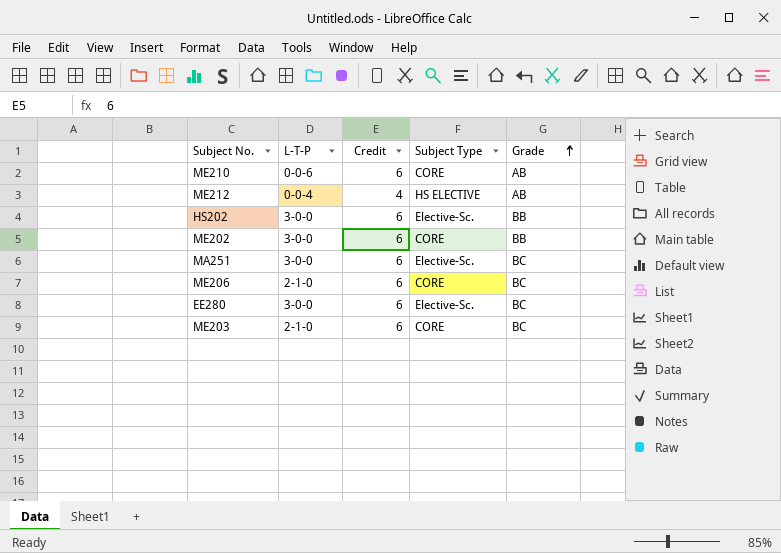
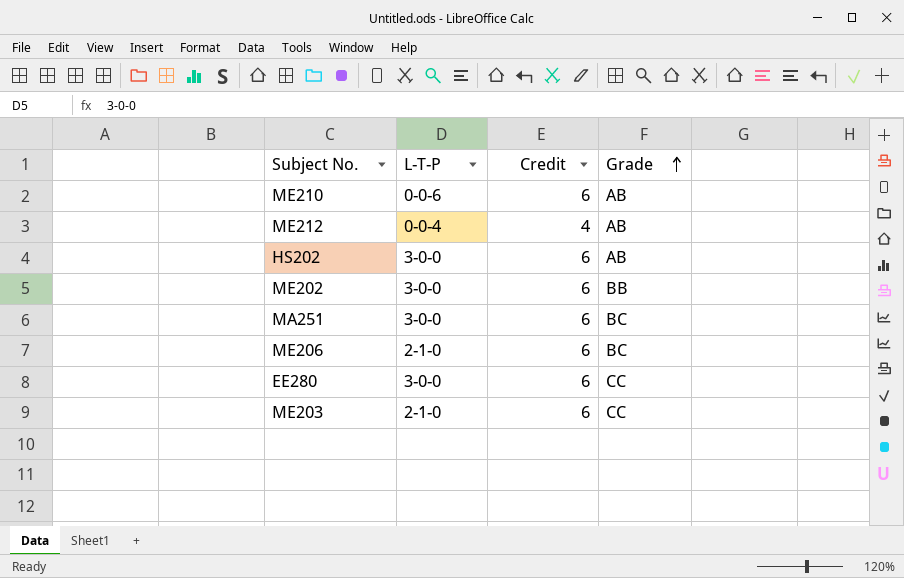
column Subject Type | position: 4 -> none
HS202 | Grade: BB -> AB
EE280 | Grade: BC -> CC
ME203 | Grade: BC -> CC

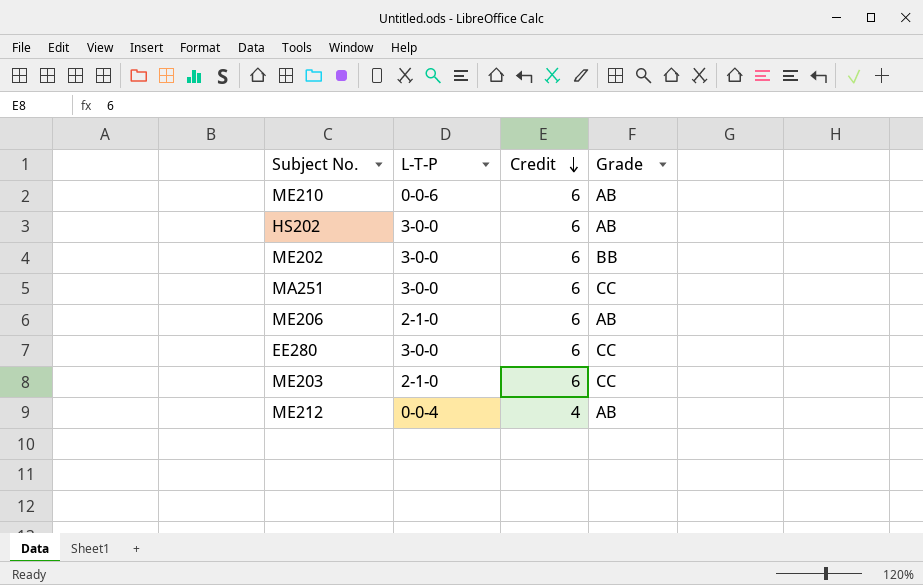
row order: Grade ascending -> Credit descending
MA251 | Grade: BC -> CC
ME206 | Grade: BC -> AB

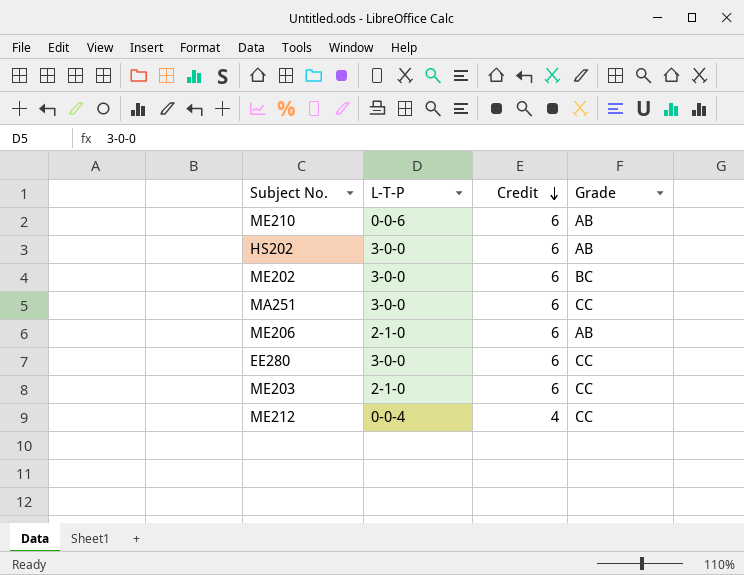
ME202 | Grade: BB -> BC
ME212 | Grade: AB -> CC

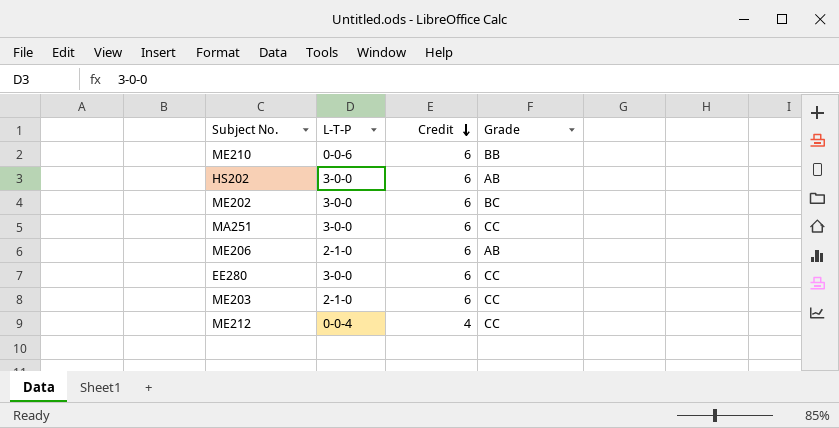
ME210 | Grade: AB -> BB

